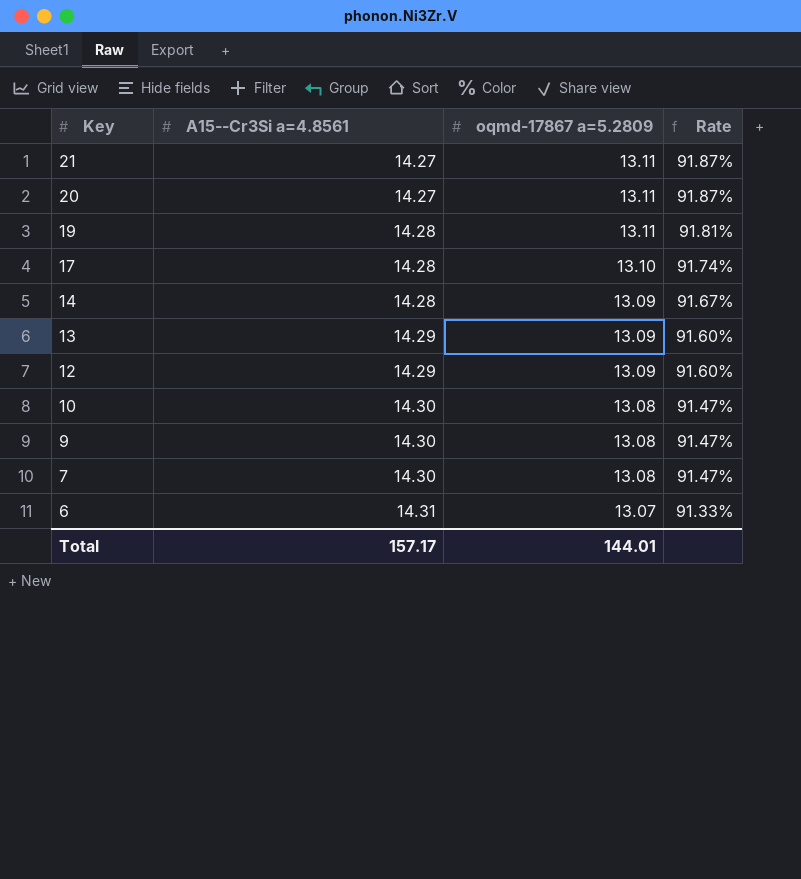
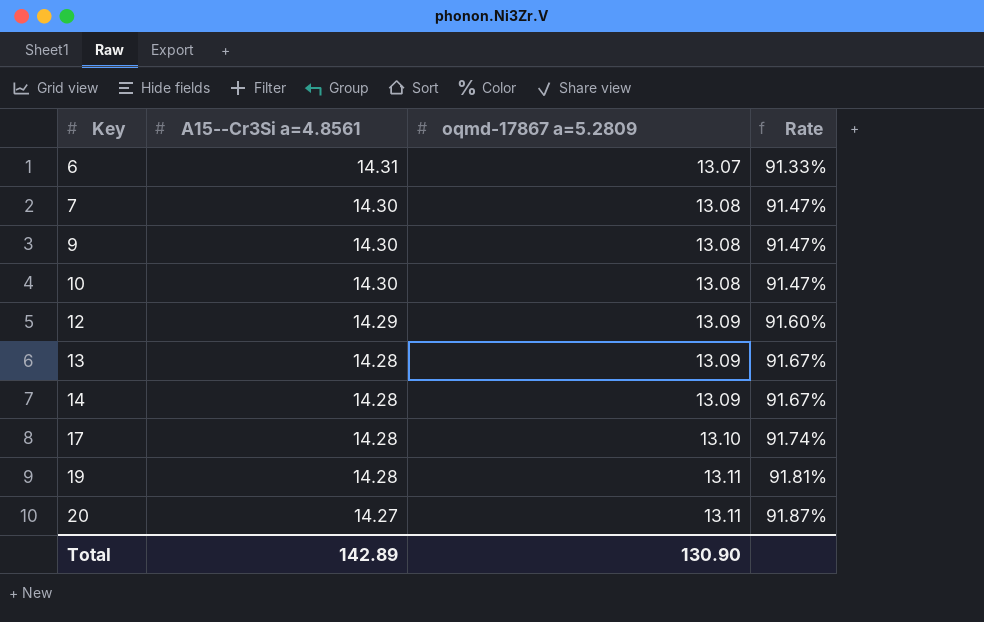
row order: Key descending -> Key ascending
row 21: 14.27 | 13.11 | 91.87% -> none
13 | A15--Cr3Si a=4.8561: 14.29 -> 14.28
13 | Rate: 91.60% -> 91.67%
Total | A15--Cr3Si a=4.8561: 157.17 -> 142.89
Total | oqmd-17867 a=5.2809: 144.01 -> 130.90

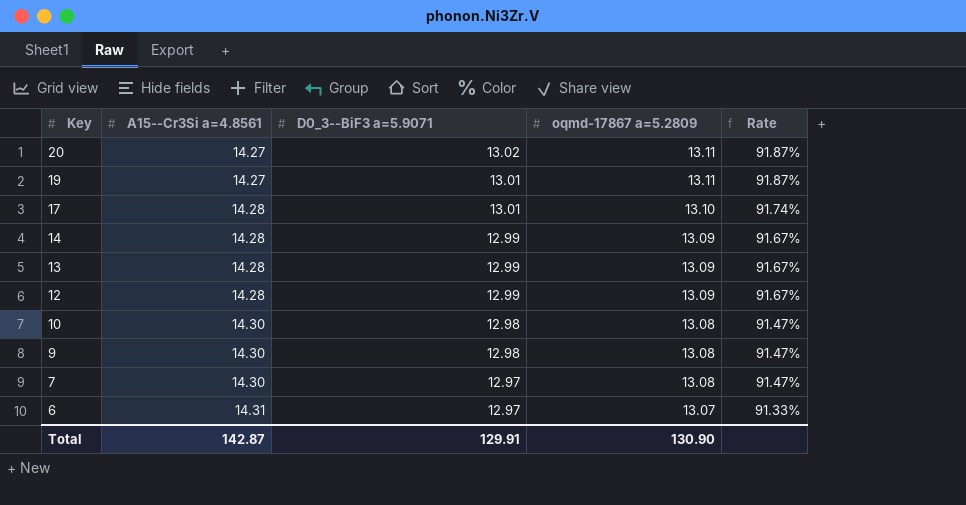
row order: Key ascending -> Key descending
column D0_3--BiF3 a=5.9071 | position: none -> 3
19 | A15--Cr3Si a=4.8561: 14.28 -> 14.27
19 | Rate: 91.81% -> 91.87%
12 | A15--Cr3Si a=4.8561: 14.29 -> 14.28
12 | Rate: 91.60% -> 91.67%
Total | A15--Cr3Si a=4.8561: 142.89 -> 142.87

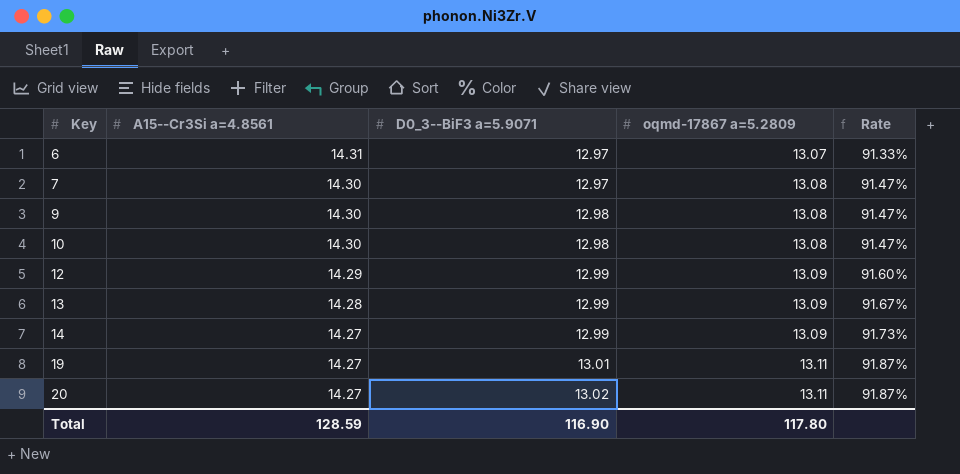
row order: Key descending -> Key ascending
row 17: 14.28 | 13.01 | 13.10 | 91.74% -> none
12 | A15--Cr3Si a=4.8561: 14.28 -> 14.29
12 | Rate: 91.67% -> 91.60%
14 | A15--Cr3Si a=4.8561: 14.28 -> 14.27
14 | Rate: 91.67% -> 91.73%
Total | A15--Cr3Si a=4.8561: 142.87 -> 128.59
Total | D0_3--BiF3 a=5.9071: 129.91 -> 116.90
Total | oqmd-17867 a=5.2809: 130.90 -> 117.80

